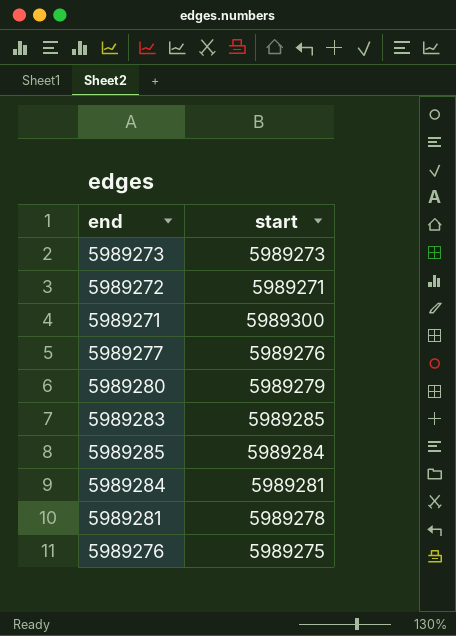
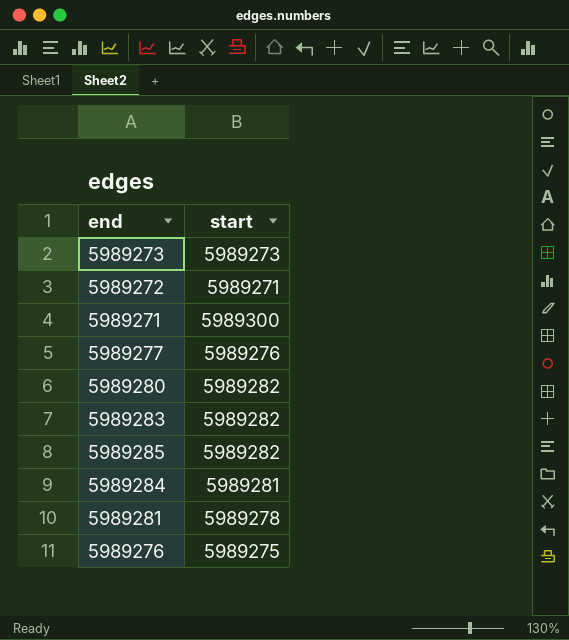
5989280 | start: 5989279 -> 5989282
5989283 | start: 5989285 -> 5989282
5989285 | start: 5989284 -> 5989282

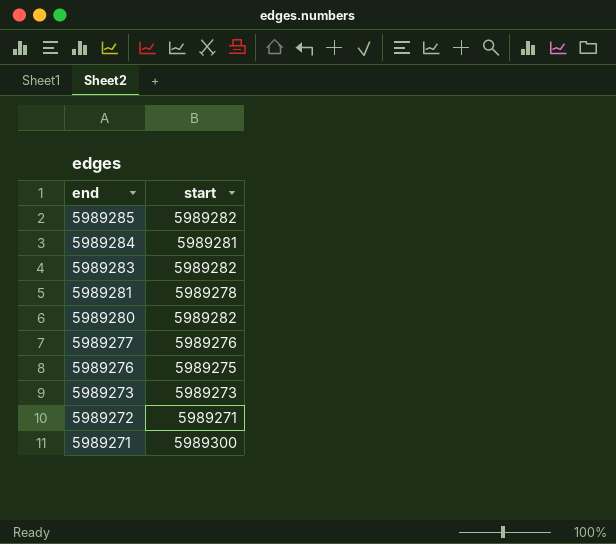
row order: none -> end descending

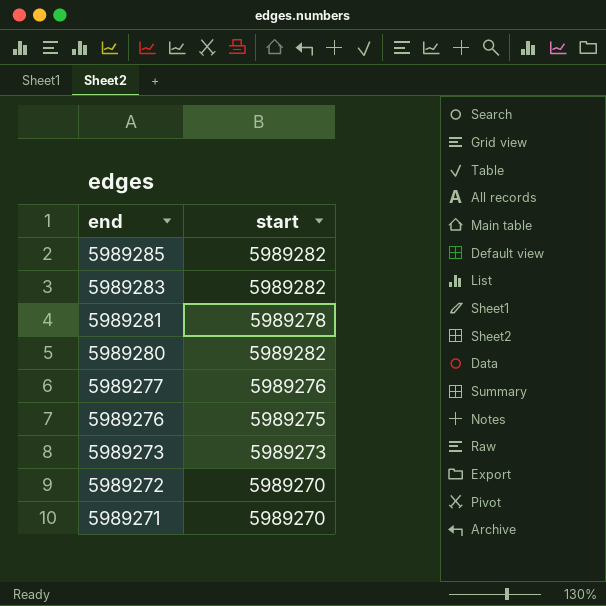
row 5989284: 5989281 -> none
5989272 | start: 5989271 -> 5989270
5989271 | start: 5989300 -> 5989270

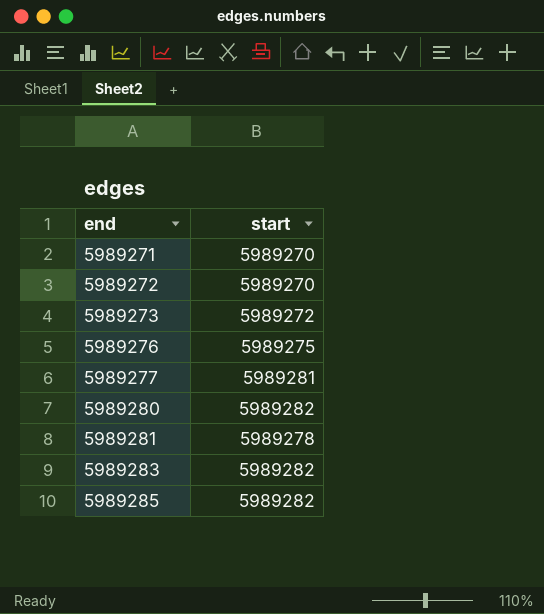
row order: end descending -> end ascending
5989273 | start: 5989273 -> 5989272
5989277 | start: 5989276 -> 5989281

